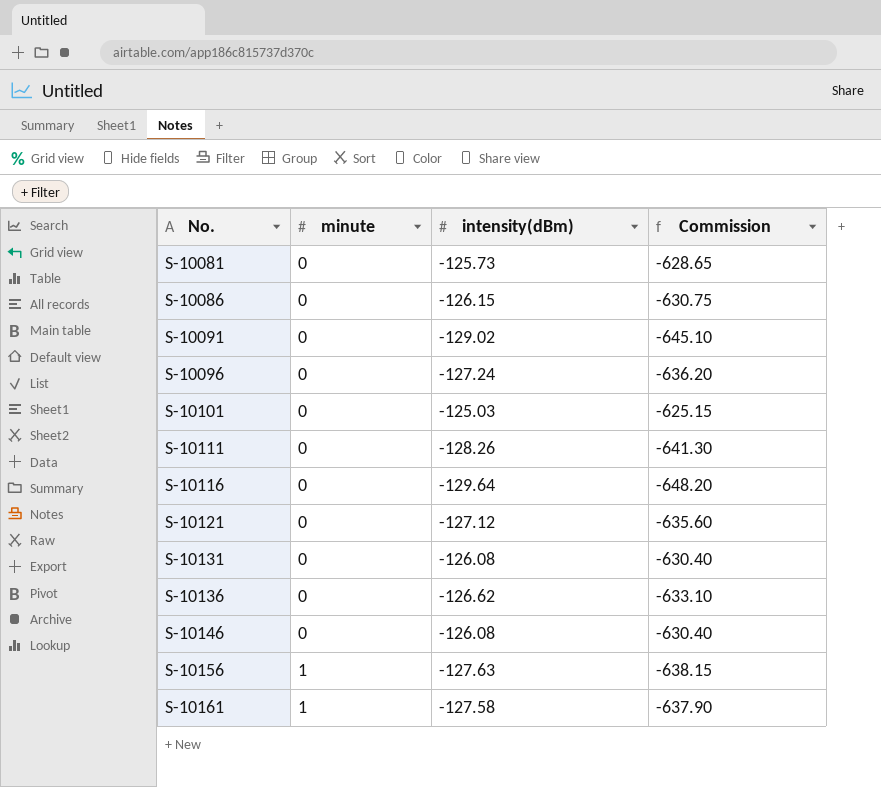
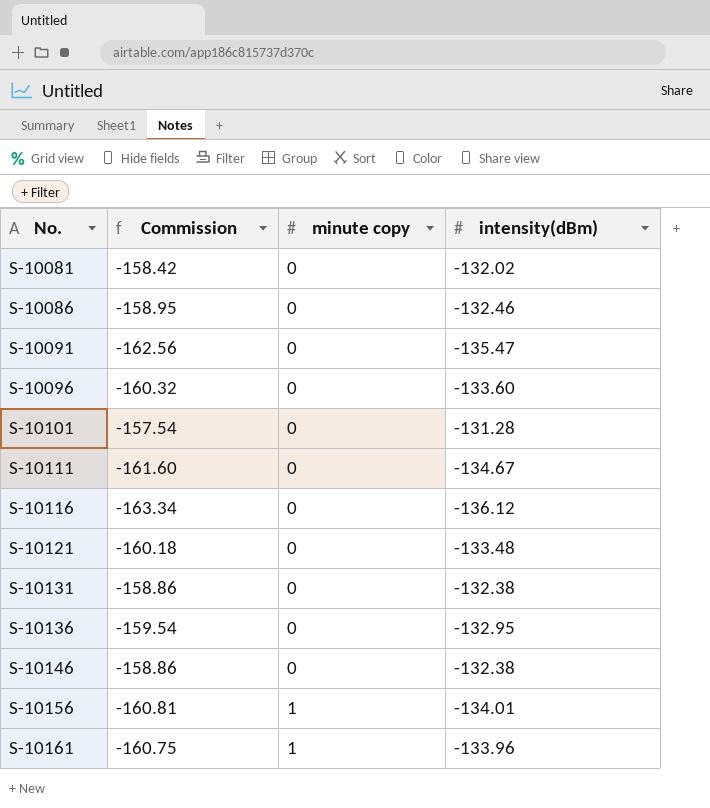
column Commission | formula: [intensity(dBm)] * 5 -> [intensity(dBm)] * 1.2
column Commission | position: 4 -> 2
column name: minute -> minute copy
S-10081 | intensity(dBm): -125.73 -> -132.02
S-10086 | intensity(dBm): -126.15 -> -132.46
S-10091 | intensity(dBm): -129.02 -> -135.47
S-10096 | intensity(dBm): -127.24 -> -133.60
S-10101 | intensity(dBm): -125.03 -> -131.28
S-10111 | intensity(dBm): -128.26 -> -134.67
S-10116 | intensity(dBm): -129.64 -> -136.12
S-10121 | intensity(dBm): -127.12 -> -133.48
S-10131 | intensity(dBm): -126.08 -> -132.38
S-10136 | intensity(dBm): -126.62 -> -132.95
S-10146 | intensity(dBm): -126.08 -> -132.38
S-10156 | intensity(dBm): -127.63 -> -134.01
S-10161 | intensity(dBm): -127.58 -> -133.96

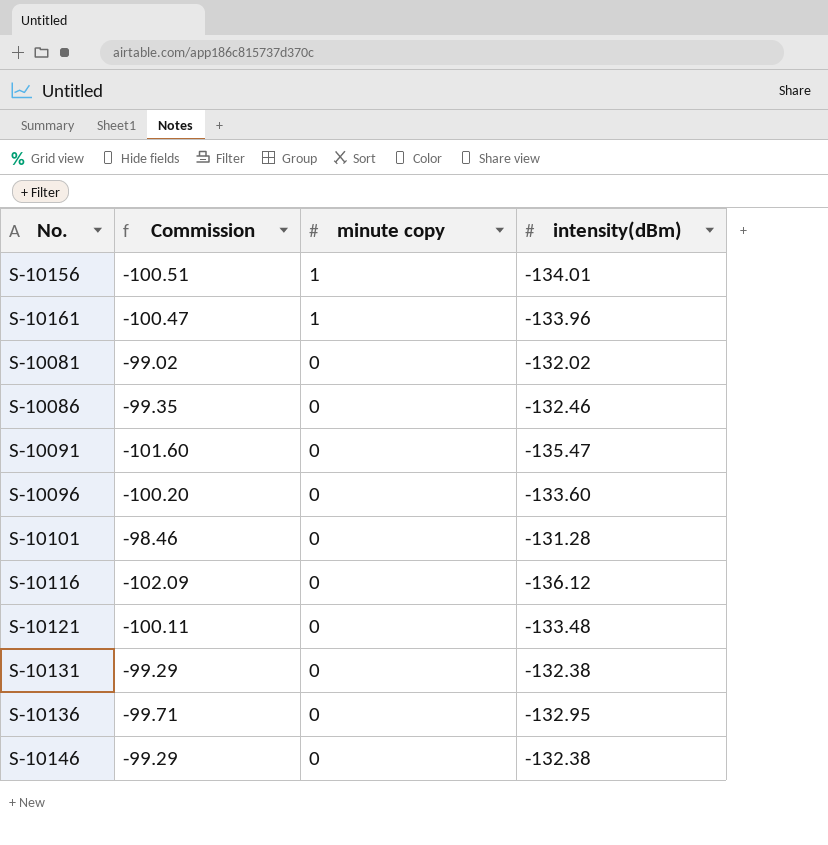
row order: No. ascending -> minute copy descending
column Commission | formula: [intensity(dBm)] * 1.2 -> [intensity(dBm)] * 0.75
row S-10111: -161.60 | 0 | -134.67 -> none

